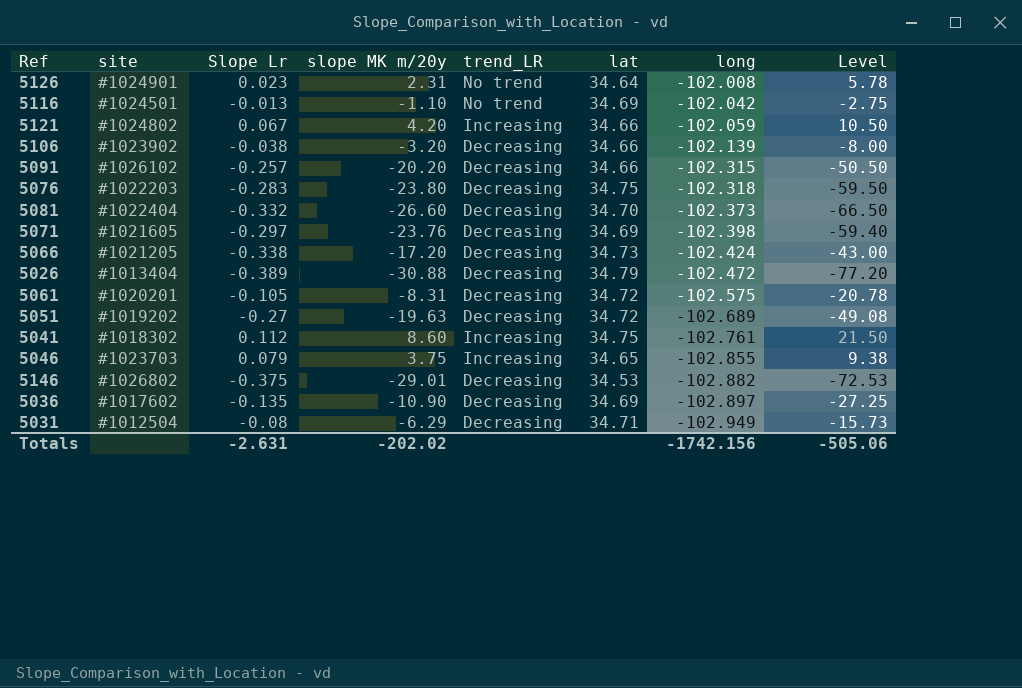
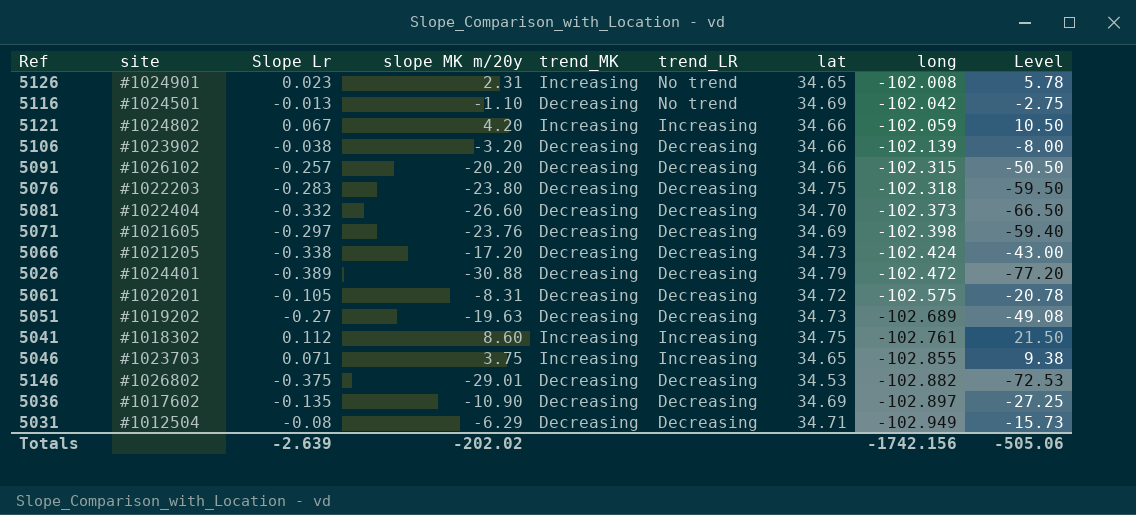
column trend_MK | position: none -> 5
5126 | lat: 34.64 -> 34.65
5026 | site: #1013404 -> #1024401
5051 | lat: 34.72 -> 34.73
5046 | Slope Lr: 0.079 -> 0.071
Totals | Slope Lr: -2.631 -> -2.639

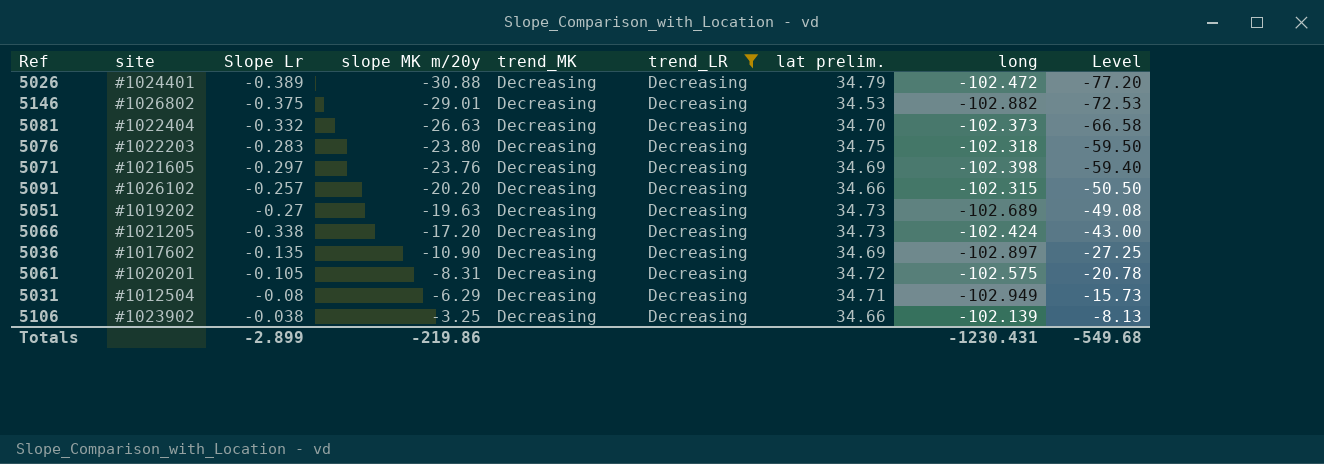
filter: none -> trend_LR = Decreasing
row order: long descending -> slope MK m/20y ascending
column name: lat -> lat prelim.
5081 | slope MK m/20y: -26.60 -> -26.63
5081 | Level: -66.50 -> -66.58
5106 | slope MK m/20y: -3.20 -> -3.25
5106 | Level: -8.00 -> -8.13
Totals | Slope Lr: -2.639 -> -2.899
Totals | slope MK m/20y: -202.02 -> -219.86
Totals | long: -1742.156 -> -1230.431
Totals | Level: -505.06 -> -549.68

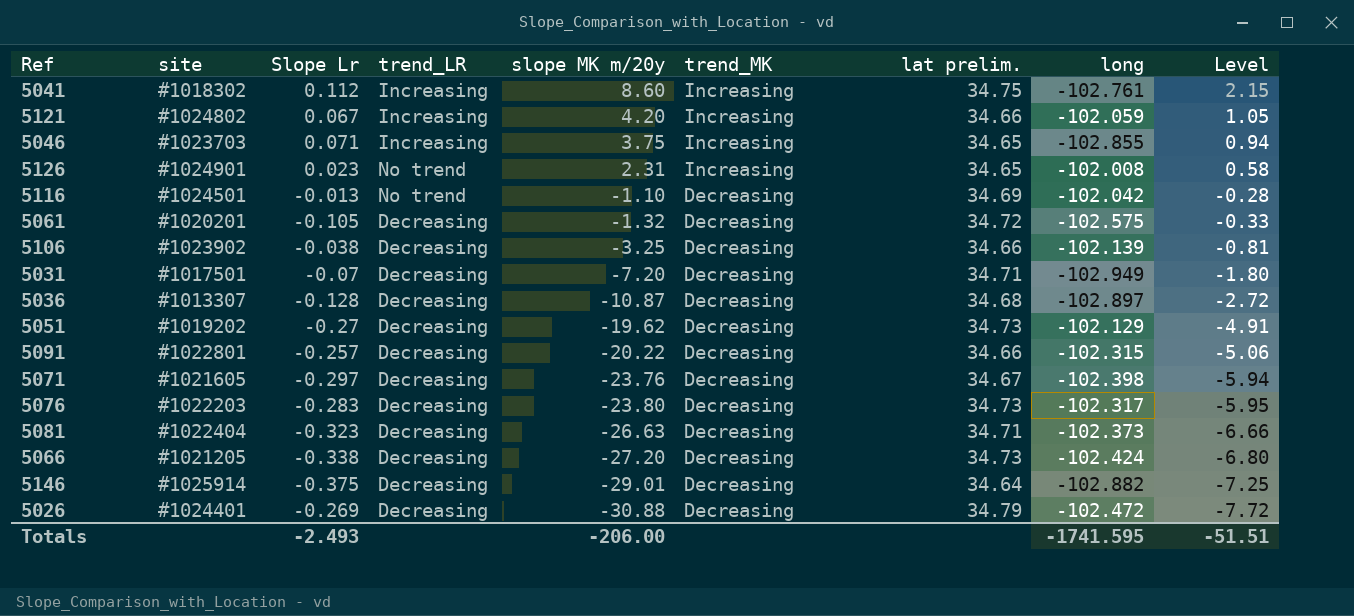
filter: trend_LR = Decreasing -> none
row order: slope MK m/20y ascending -> slope MK m/20y descending
column trend_LR | position: 6 -> 4
column Level | formula: [slope MK m/20y] * 2.5 -> [slope MK m/20y] * 0.25
5061 | slope MK m/20y: -8.31 -> -1.32
5031 | site: #1012504 -> #1017501
5031 | Slope Lr: -0.08 -> -0.07
5031 | slope MK m/20y: -6.29 -> -7.20
5036 | site: #1017602 -> #1013307
5036 | Slope Lr: -0.135 -> -0.128
5036 | slope MK m/20y: -10.90 -> -10.87
5036 | lat prelim.: 34.69 -> 34.68
5051 | slope MK m/20y: -19.63 -> -19.62
5051 | long: -102.689 -> -102.129
5091 | site: #1026102 -> #1022801
5091 | slope MK m/20y: -20.20 -> -20.22
5071 | lat prelim.: 34.69 -> 34.67
5076 | lat prelim.: 34.75 -> 34.73
5076 | long: -102.318 -> -102.317
5081 | Slope Lr: -0.332 -> -0.323
5081 | lat prelim.: 34.70 -> 34.71
5066 | slope MK m/20y: -17.20 -> -27.20
5146 | site: #1026802 -> #1025914
5146 | lat prelim.: 34.53 -> 34.64
5026 | Slope Lr: -0.389 -> -0.269
Totals | Slope Lr: -2.899 -> -2.493
Totals | slope MK m/20y: -219.86 -> -206.00
Totals | long: -1230.431 -> -1741.595
Totals | Level: -549.68 -> -51.51

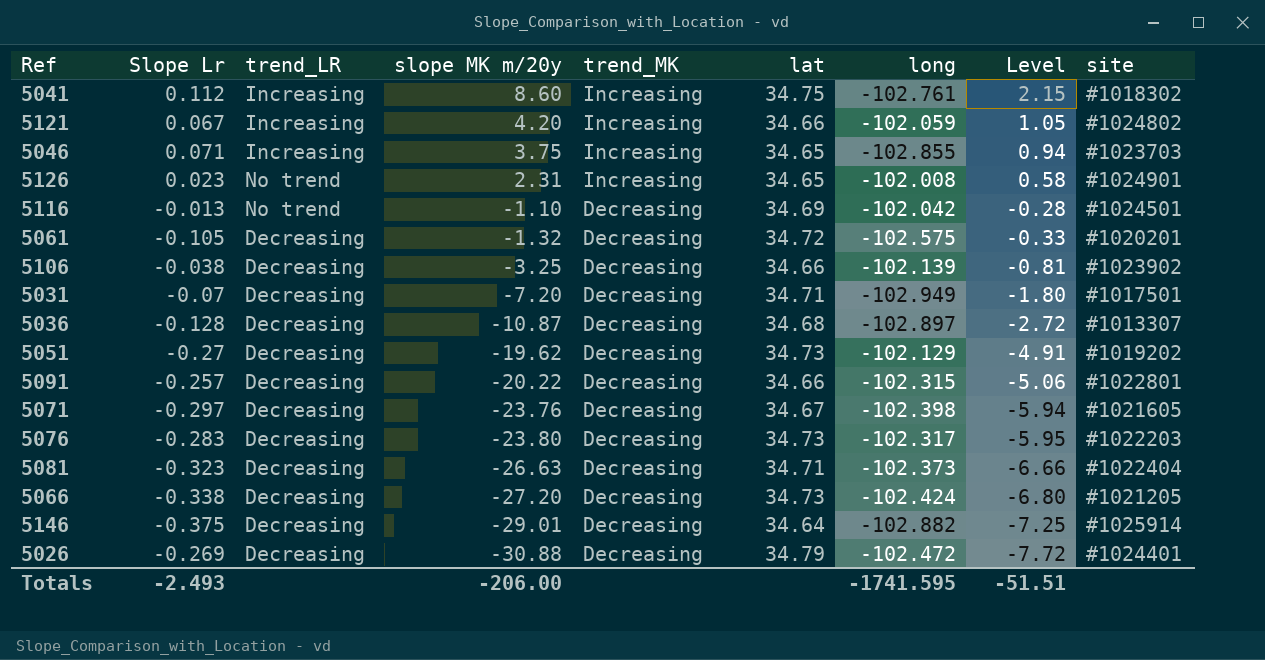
column name: lat prelim. -> lat
column site | position: 2 -> 9

